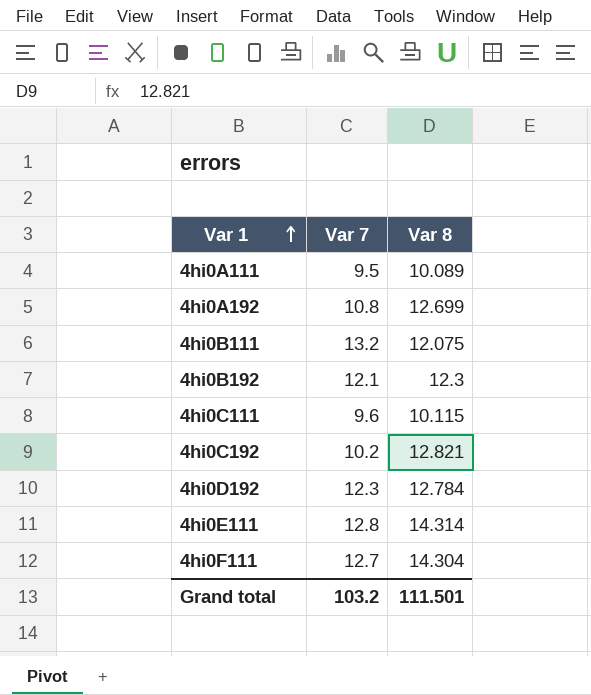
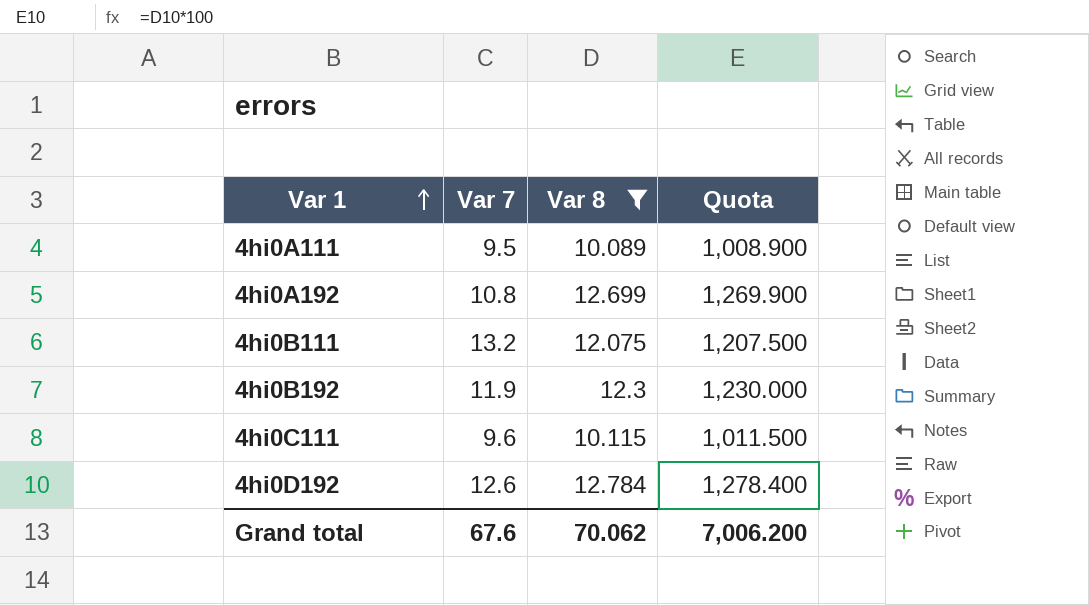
filter: none -> Var 8 <= 12.784
column Quota | formula: none -> [Var 8] * 100
4hi0B192 | Var 7: 12.1 -> 11.9
4hi0D192 | Var 7: 12.3 -> 12.6
Grand total | Var 7: 103.2 -> 67.6
Grand total | Var 8: 111.501 -> 70.062

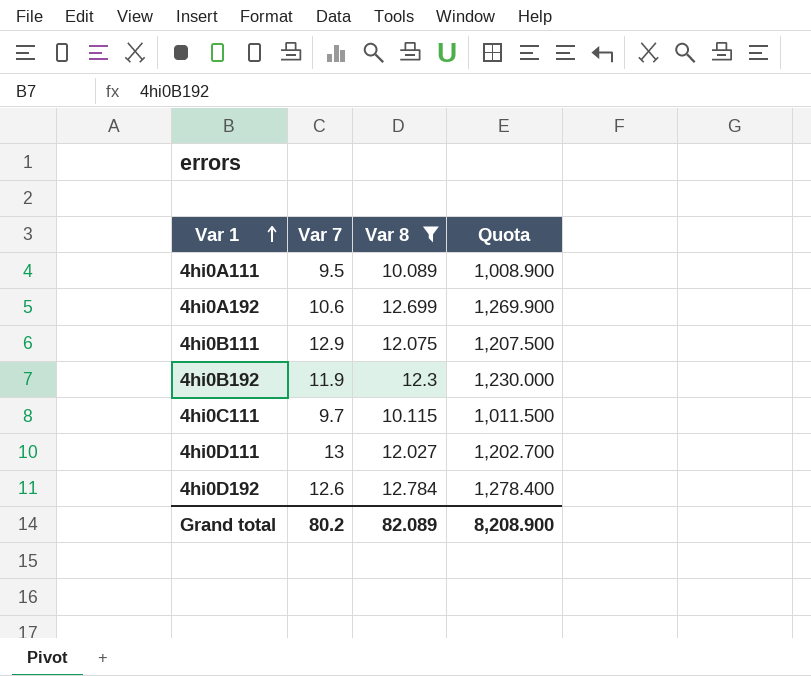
4hi0A192 | Var 7: 10.8 -> 10.6
4hi0B111 | Var 7: 13.2 -> 12.9
4hi0C111 | Var 7: 9.6 -> 9.7
row 4hi0D111: none -> 13 | 12.027 | 1,202.700
Grand total | Var 7: 67.6 -> 80.2
Grand total | Var 8: 70.062 -> 82.089
Grand total | Quota: 7,006.200 -> 8,208.900

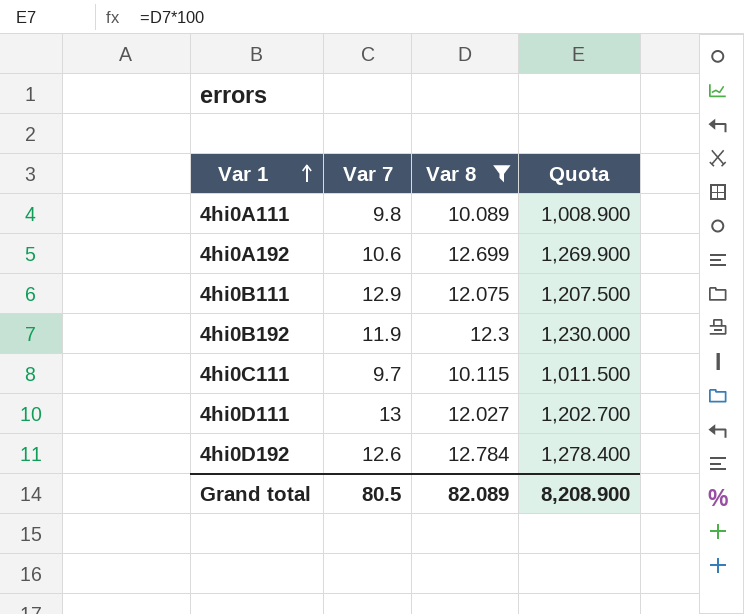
4hi0A111 | Var 7: 9.5 -> 9.8
Grand total | Var 7: 80.2 -> 80.5

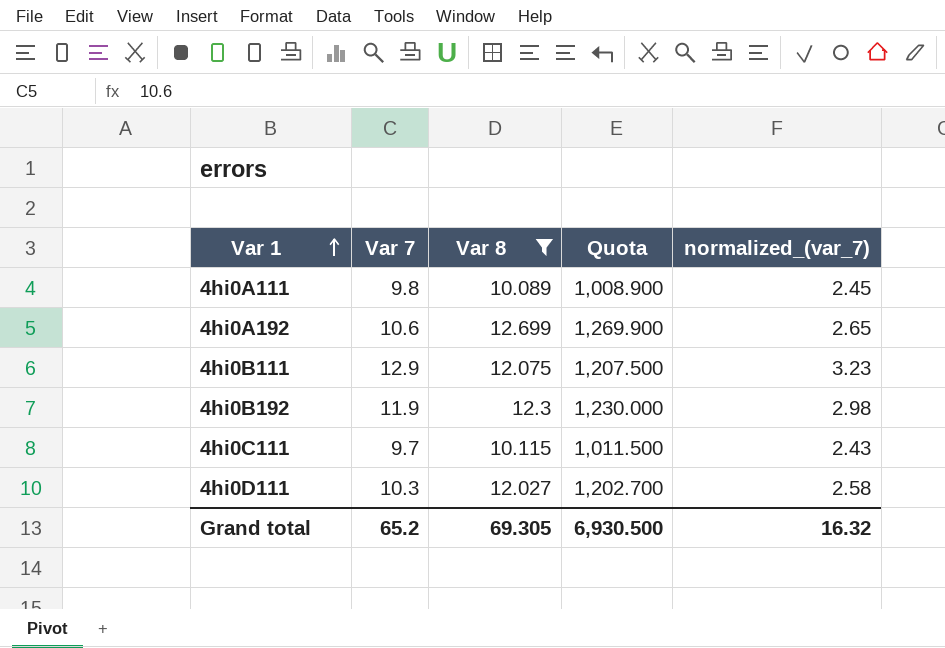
column normalized_(var_7) | formula: none -> [Var 7] * 0.25
row 4hi0D192: 12.6 | 12.784 | 1,278.400 -> none
4hi0D111 | Var 7: 13 -> 10.3
Grand total | Var 7: 80.5 -> 65.2
Grand total | Var 8: 82.089 -> 69.305
Grand total | Quota: 8,208.900 -> 6,930.500

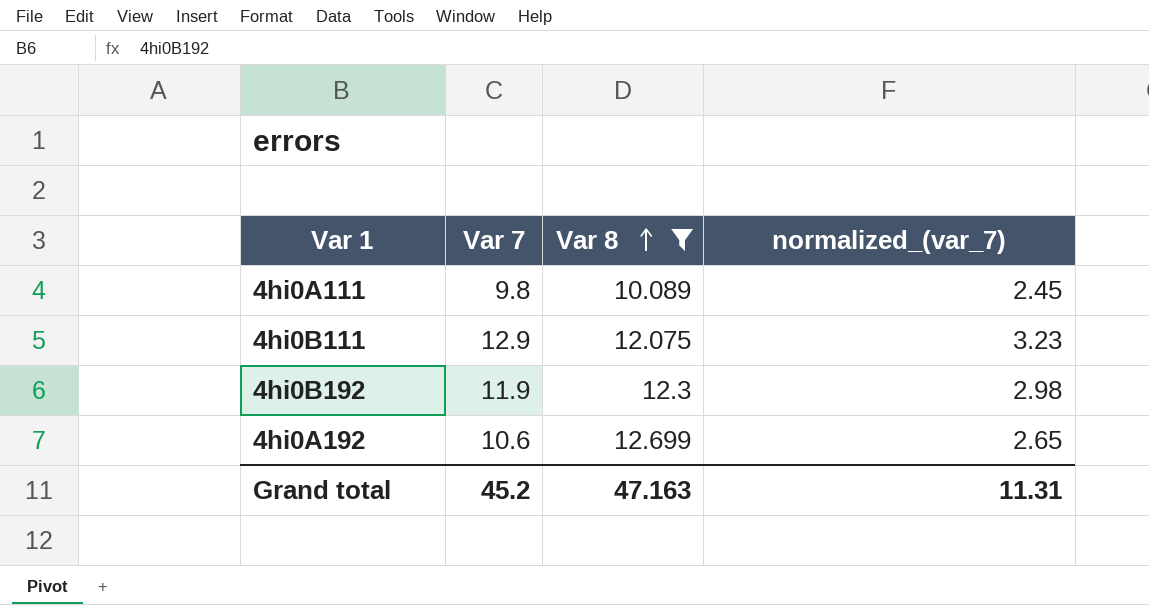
row order: Var 1 ascending -> Var 8 ascending
column Quota | formula: [Var 8] * 100 -> none
row 4hi0C111: 9.7 | 10.115 | 1,011.500 | 2.43 -> none
row 4hi0D111: 10.3 | 12.027 | 1,202.700 | 2.58 -> none
Grand total | Var 7: 65.2 -> 45.2
Grand total | Var 8: 69.305 -> 47.163
Grand total | normalized_(var_7): 16.32 -> 11.31

